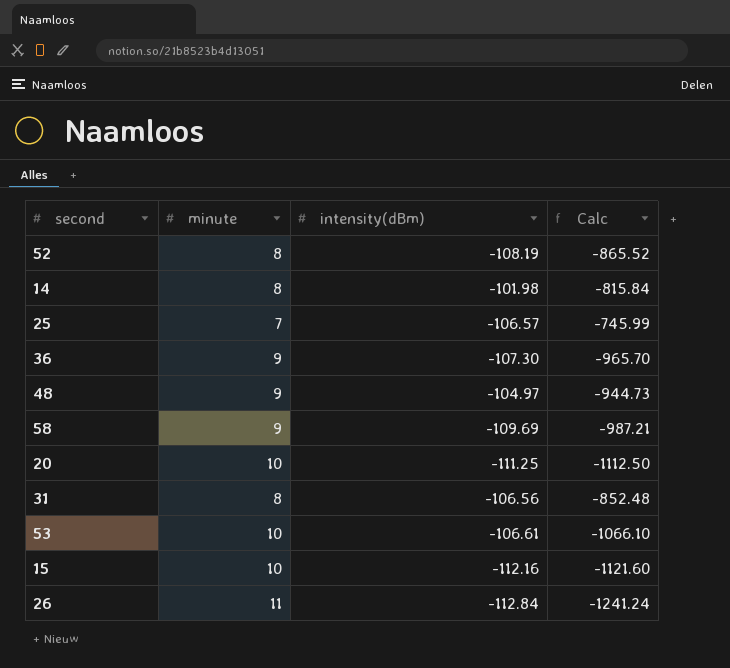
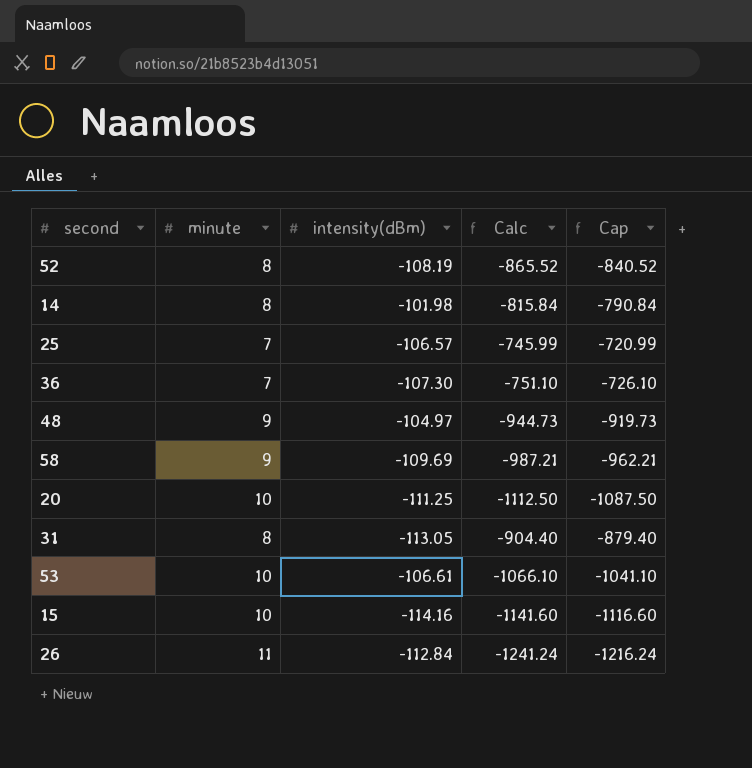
column Cap | formula: none -> [Calc] + 25
36 | minute: 9 -> 7
36 | Calc: -965.70 -> -751.10
31 | intensity(dBm): -106.56 -> -113.05
31 | Calc: -852.48 -> -904.40
15 | intensity(dBm): -112.16 -> -114.16
15 | Calc: -1121.60 -> -1141.60

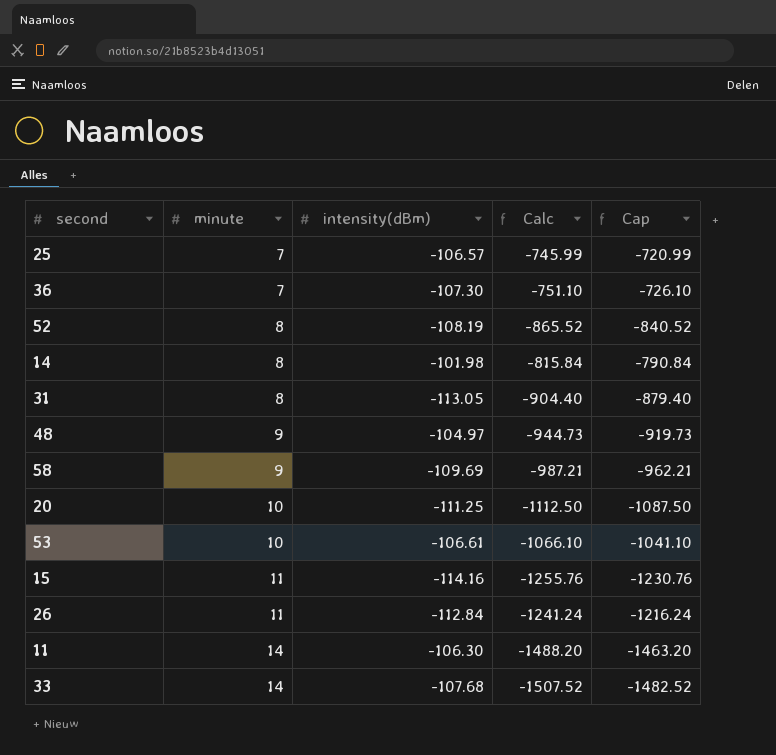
row order: none -> minute ascending
15 | minute: 10 -> 11
15 | Calc: -1141.60 -> -1255.76
15 | Cap: -1116.60 -> -1230.76
row 11: none -> 14 | -106.30 | -1488.20 | -1463.20
row 33: none -> 14 | -107.68 | -1507.52 | -1482.52

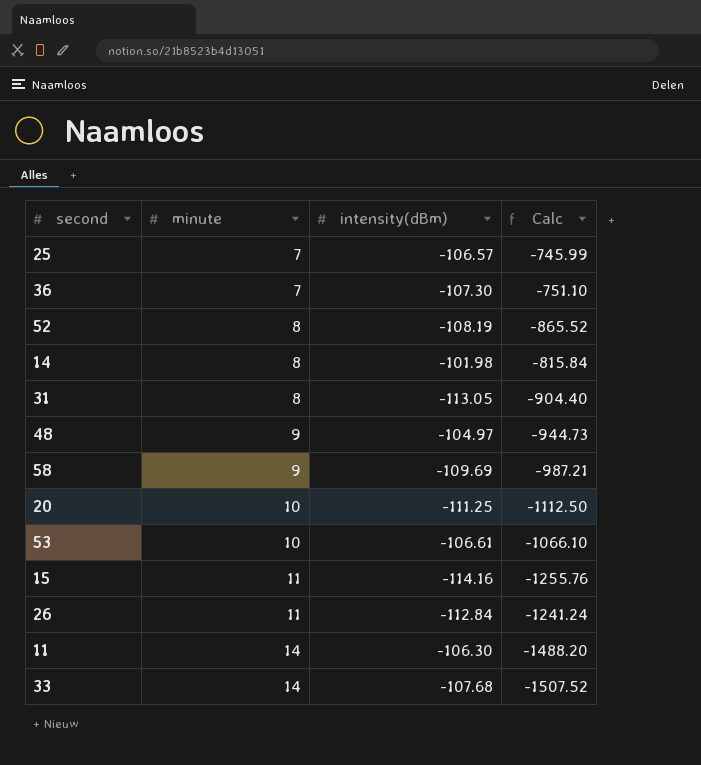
column Cap | formula: [Calc] + 25 -> none

